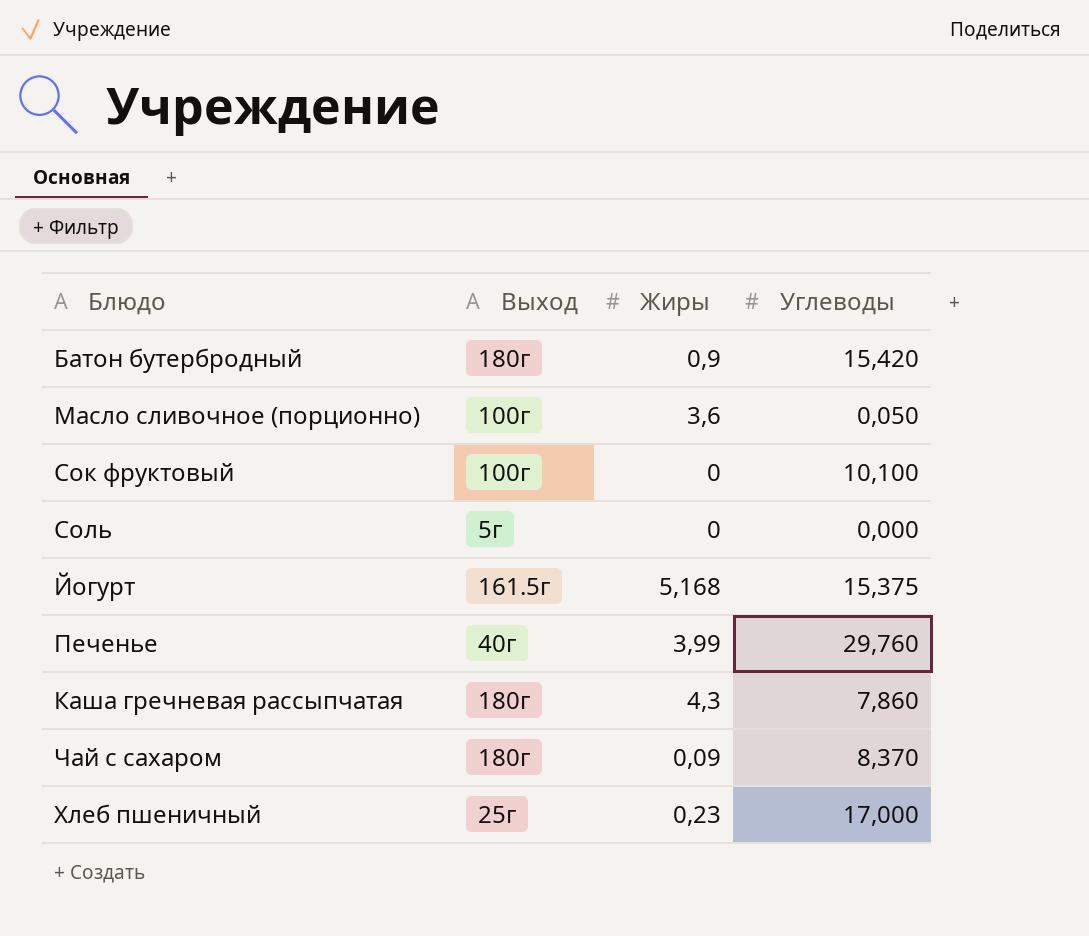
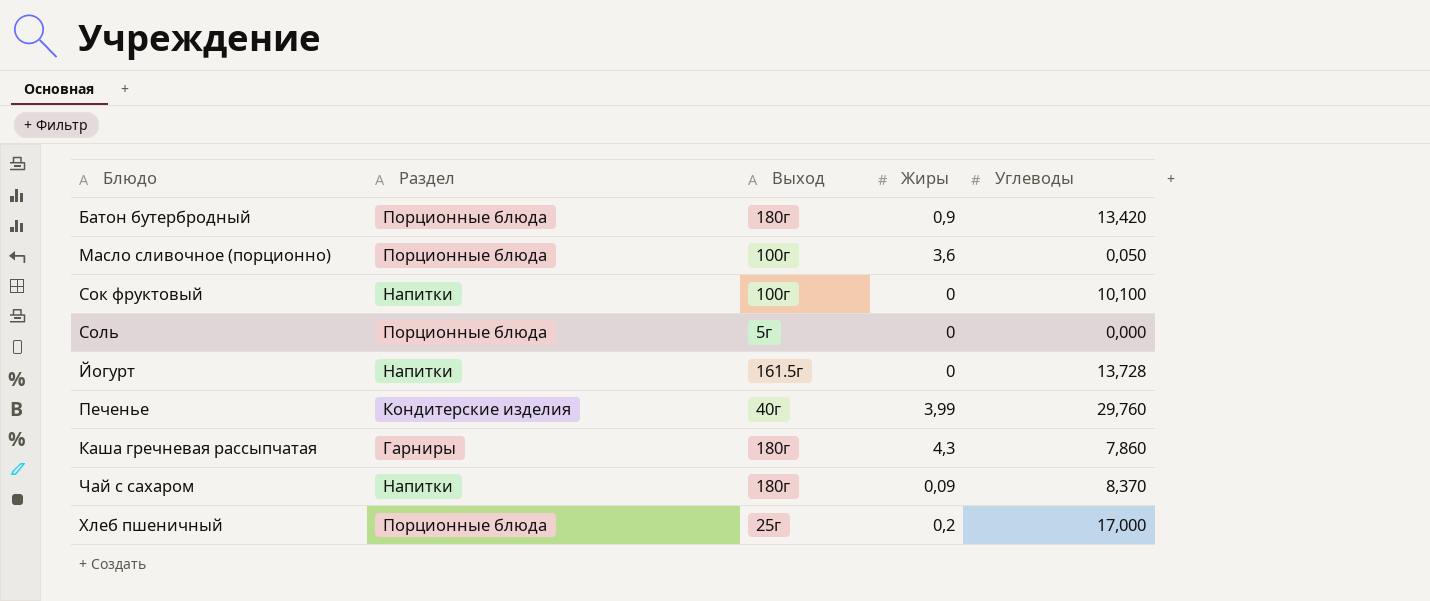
column Раздел | position: none -> 2
Батон бутербродный | Углеводы: 15,420 -> 13,420
Йогурт | Жиры: 5,168 -> 0
Йогурт | Углеводы: 15,375 -> 13,728
Хлеб пшеничный | Жиры: 0,23 -> 0,2

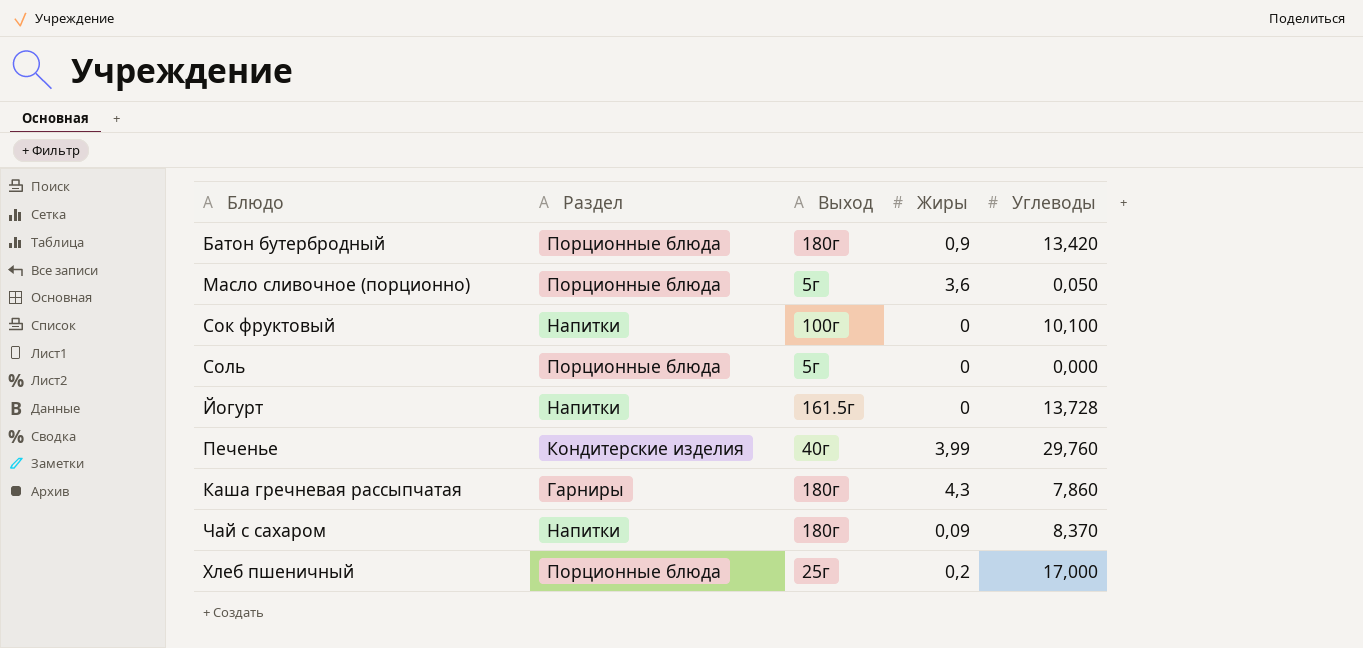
Масло сливочное (порционно) | Выход: 100г -> 5г

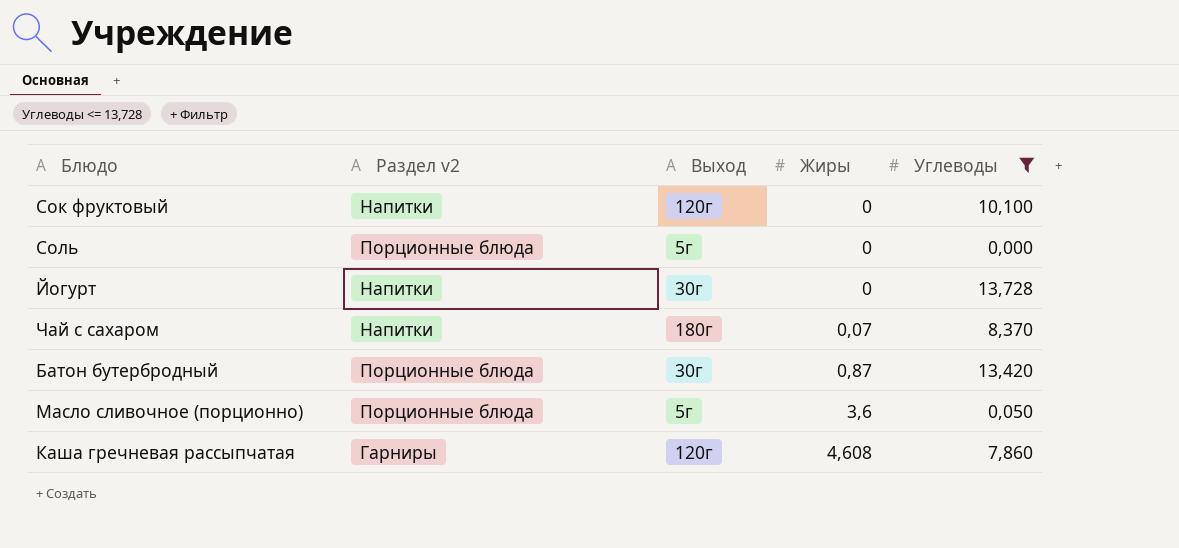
filter: none -> Углеводы <= 13,728
row order: none -> Жиры ascending
column name: Раздел -> Раздел v2
Сок фруктовый | Выход: 100г -> 120г
Йогурт | Выход: 161.5г -> 30г
Чай с сахаром | Жиры: 0,09 -> 0,07
Батон бутербродный | Выход: 180г -> 30г
Батон бутербродный | Жиры: 0,9 -> 0,87
Каша гречневая рассыпчатая | Выход: 180г -> 120г
Каша гречневая рассыпчатая | Жиры: 4,3 -> 4,608

